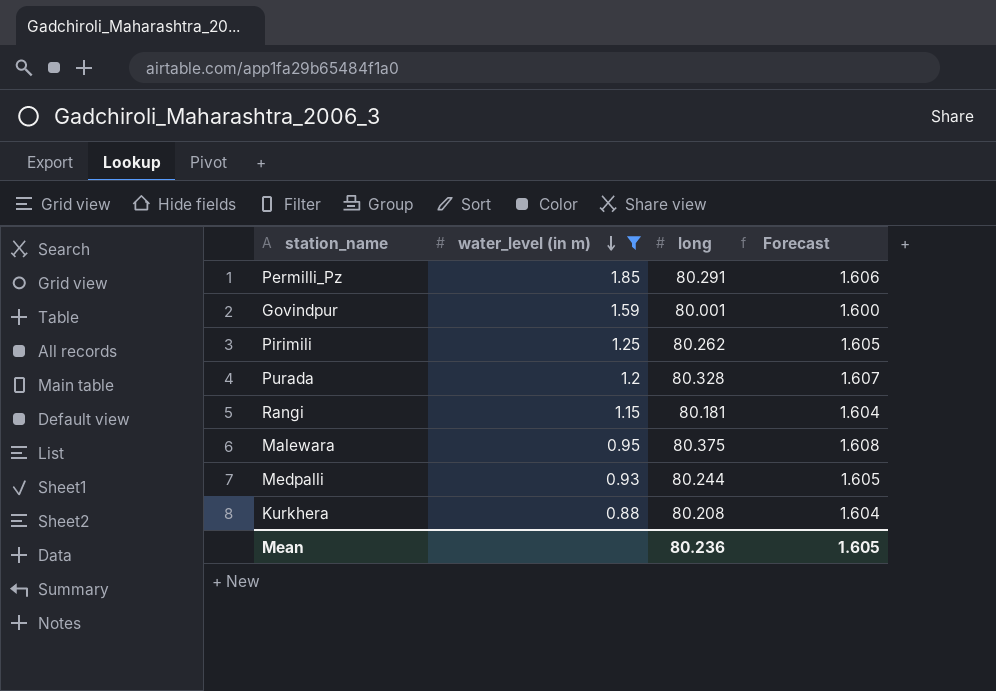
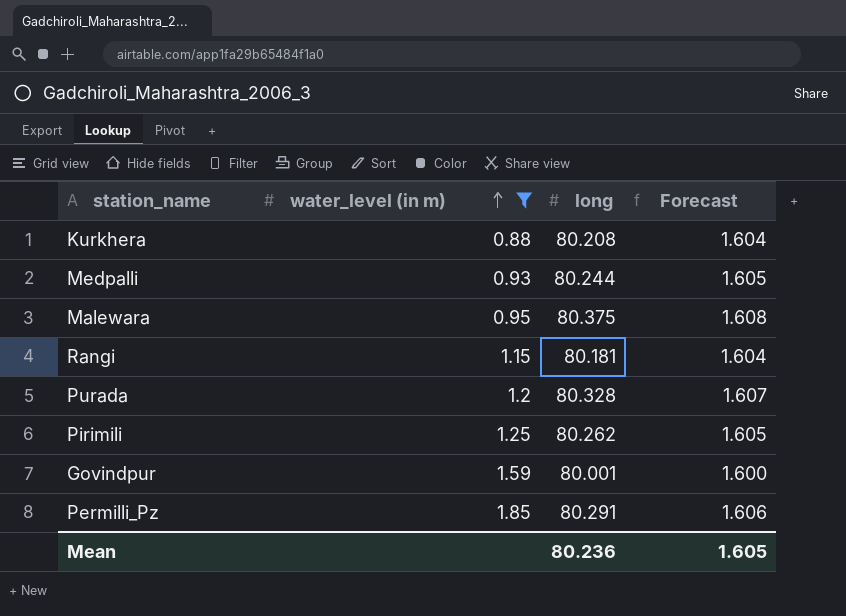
row order: water_level (in m) descending -> water_level (in m) ascending

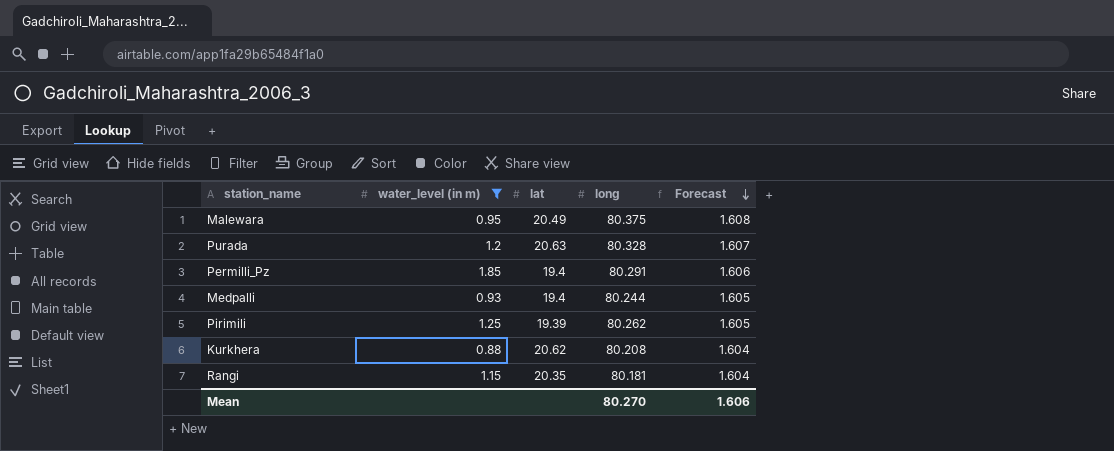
row order: water_level (in m) ascending -> Forecast descending
column lat | position: none -> 3
row Govindpur: 1.59 | 80.001 | 1.600 -> none
Mean | long: 80.236 -> 80.270
Mean | Forecast: 1.605 -> 1.606

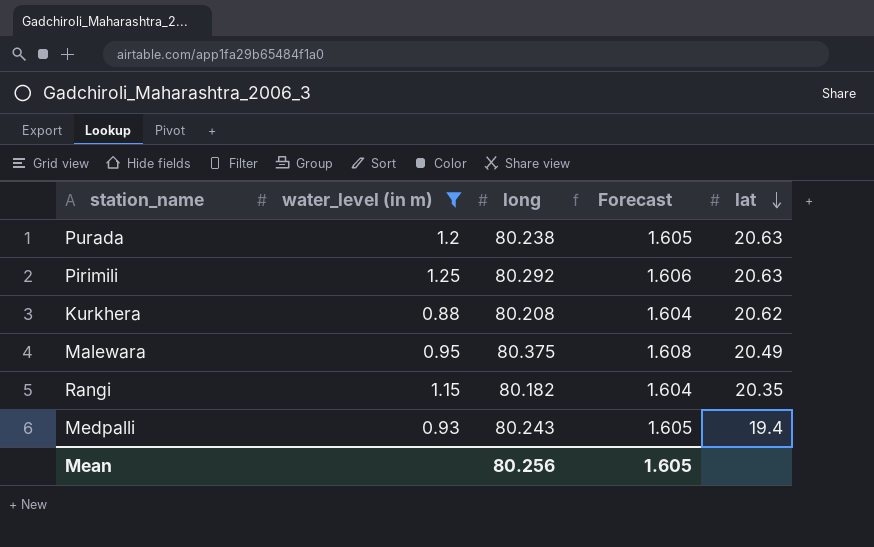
row order: Forecast descending -> lat descending
column lat | position: 3 -> 5
row Permilli_Pz: 1.85 | 19.4 | 80.291 | 1.606 -> none
Purada | long: 80.328 -> 80.238
Purada | Forecast: 1.607 -> 1.605
Pirimili | long: 80.262 -> 80.292
Pirimili | Forecast: 1.605 -> 1.606
Pirimili | lat: 19.39 -> 20.63
Rangi | long: 80.181 -> 80.182
Medpalli | long: 80.244 -> 80.243
Mean | long: 80.270 -> 80.256
Mean | Forecast: 1.606 -> 1.605

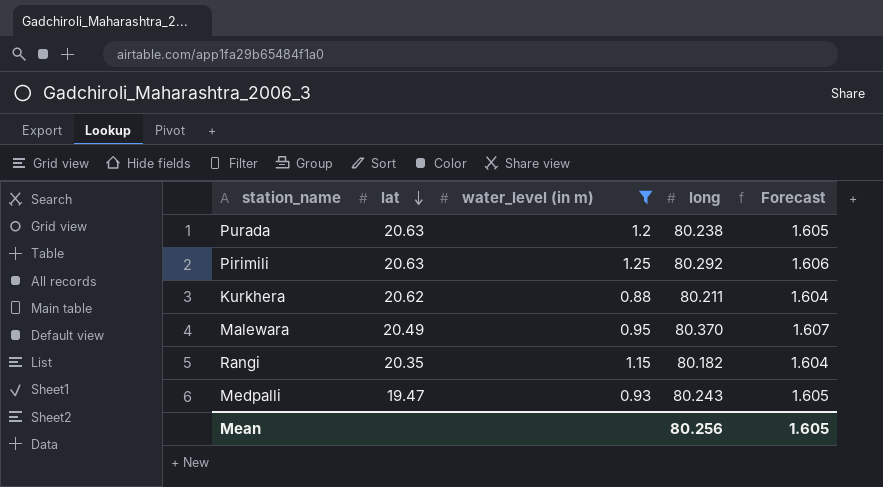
column lat | position: 5 -> 2
Kurkhera | long: 80.208 -> 80.211
Malewara | long: 80.375 -> 80.370
Malewara | Forecast: 1.608 -> 1.607
Medpalli | lat: 19.4 -> 19.47

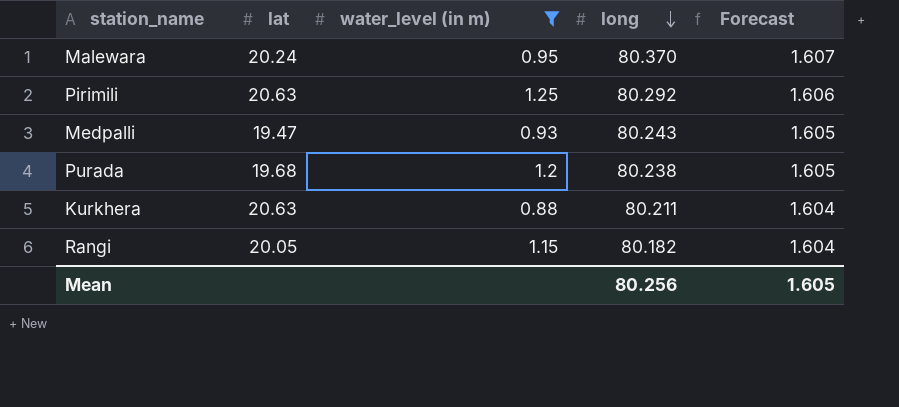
row order: lat descending -> long descending
Malewara | lat: 20.49 -> 20.24
Purada | lat: 20.63 -> 19.68
Kurkhera | lat: 20.62 -> 20.63
Rangi | lat: 20.35 -> 20.05

